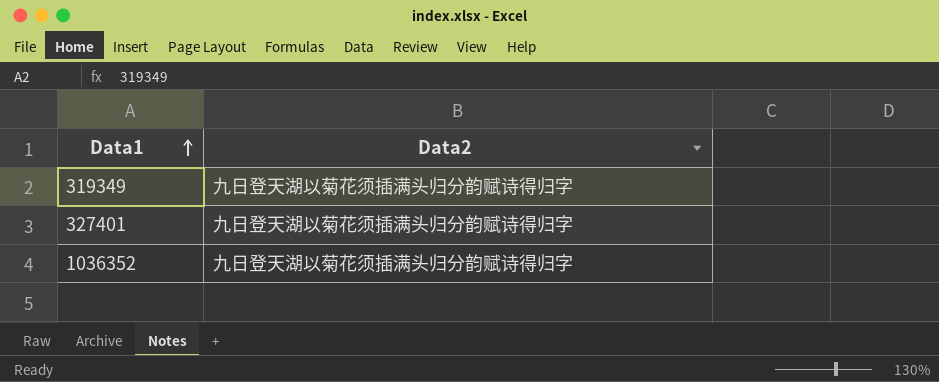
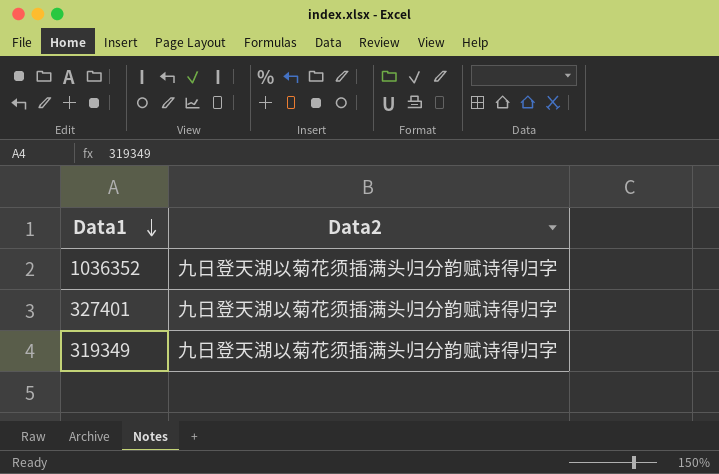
row order: Data1 ascending -> Data1 descending

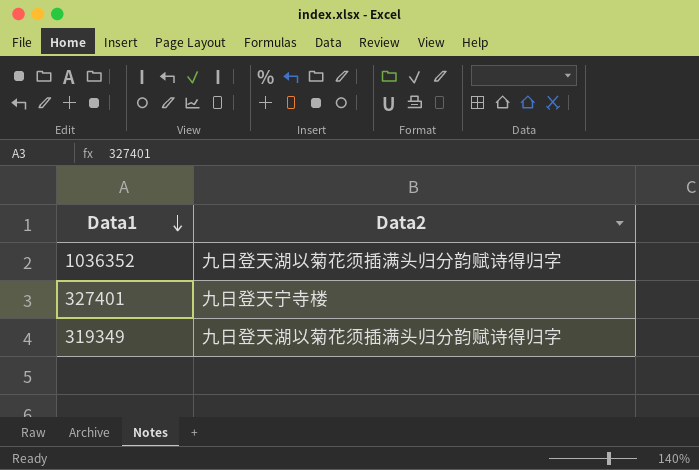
327401 | Data2: 九日登天湖以菊花须插满头归分韵赋诗得归字 -> 九日登天宁寺楼

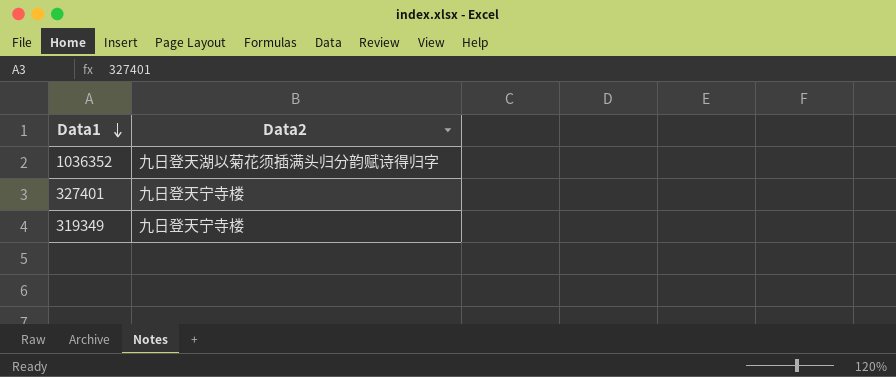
319349 | Data2: 九日登天湖以菊花须插满头归分韵赋诗得归字 -> 九日登天宁寺楼

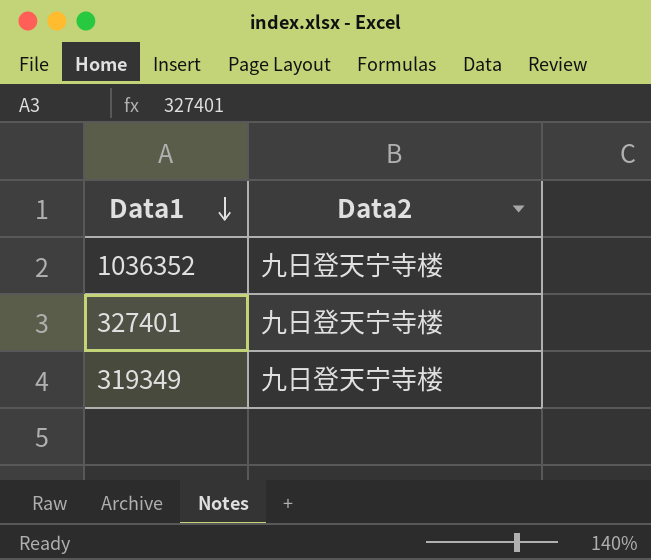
1036352 | Data2: 九日登天湖以菊花须插满头归分韵赋诗得归字 -> 九日登天宁寺楼

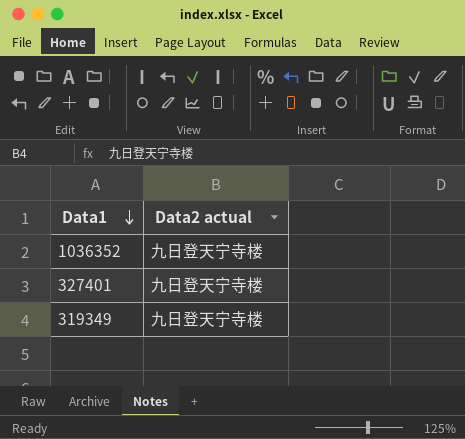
column name: Data2 -> Data2 actual

